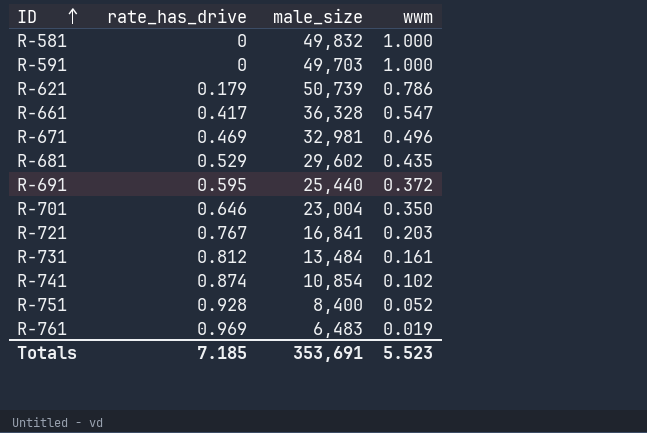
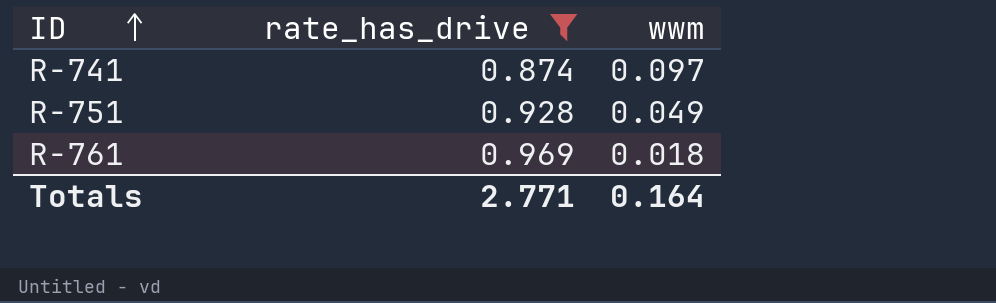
filter: none -> rate_has_drive >= 0.874
column male_size | position: 3 -> none
R-741 | wwm: 0.102 -> 0.097
R-751 | wwm: 0.052 -> 0.049
R-761 | wwm: 0.019 -> 0.018
Totals | rate_has_drive: 7.185 -> 2.771
Totals | wwm: 5.523 -> 0.164

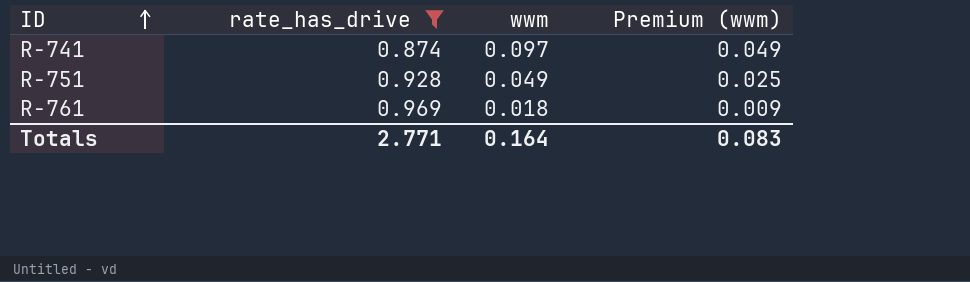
column Premium (wwm) | formula: none -> [wwm] * 0.5

